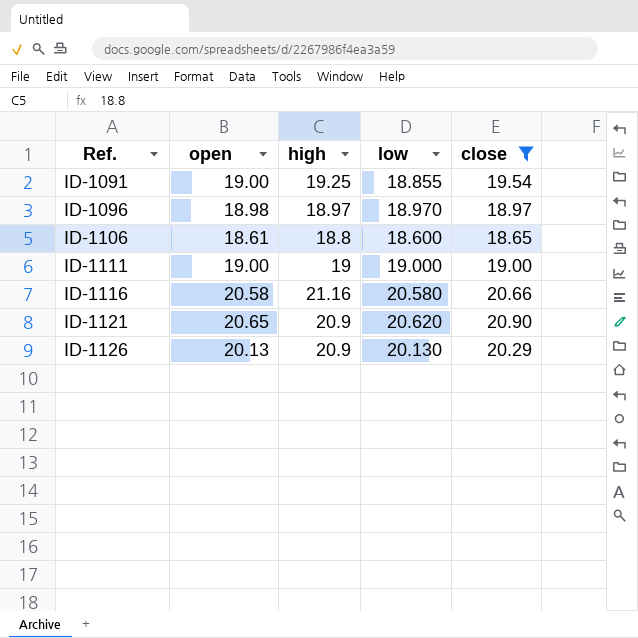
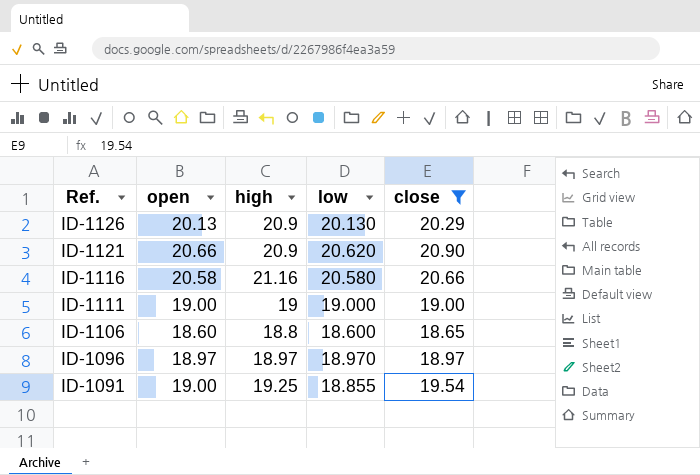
row order: Ref. ascending -> Ref. descending
ID-1121 | open: 20.65 -> 20.66
ID-1106 | open: 18.61 -> 18.60
ID-1096 | open: 18.98 -> 18.97

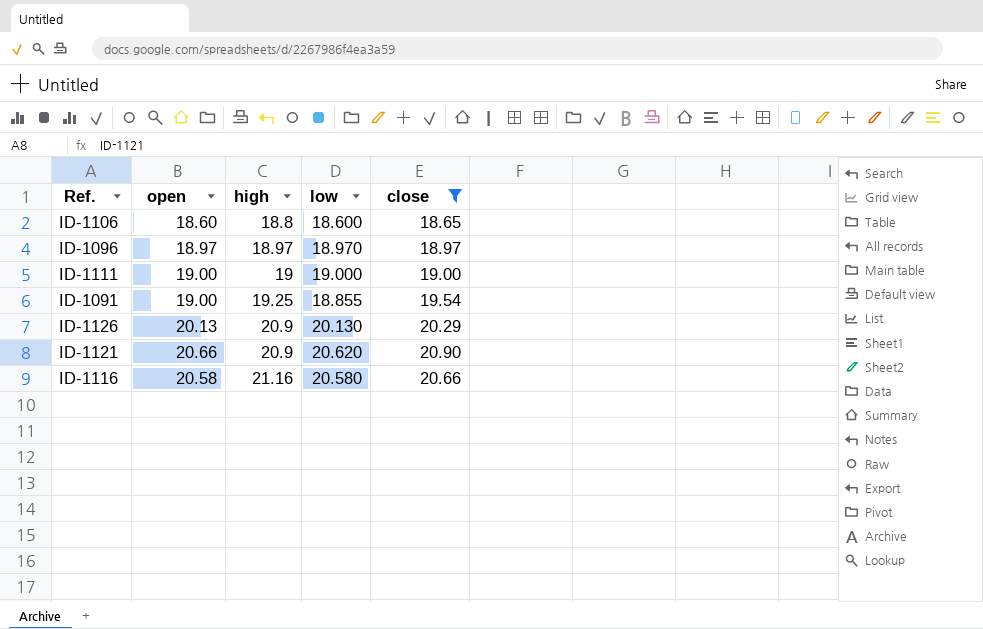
row order: Ref. descending -> high ascending

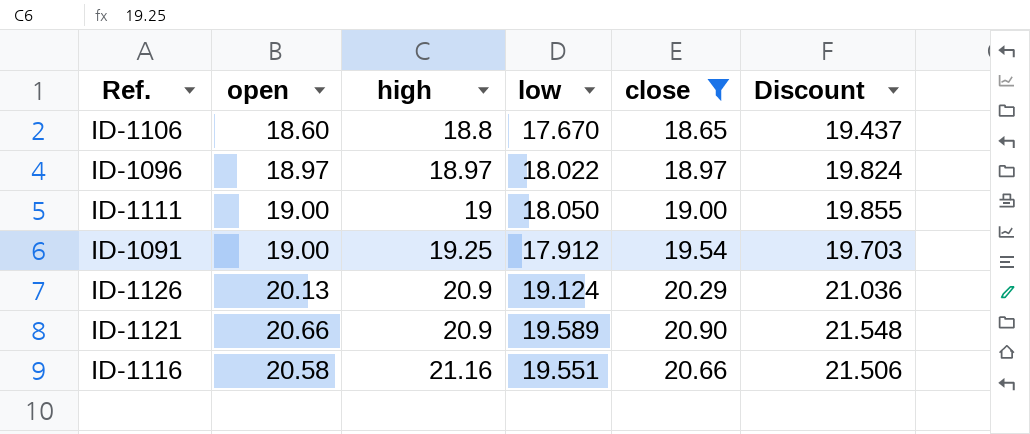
column Discount | formula: none -> [low] * 1.1
ID-1106 | low: 18.600 -> 17.670
ID-1096 | low: 18.970 -> 18.022
ID-1111 | low: 19.000 -> 18.050
ID-1091 | low: 18.855 -> 17.912
ID-1126 | low: 20.130 -> 19.124
ID-1121 | low: 20.620 -> 19.589
ID-1116 | low: 20.580 -> 19.551

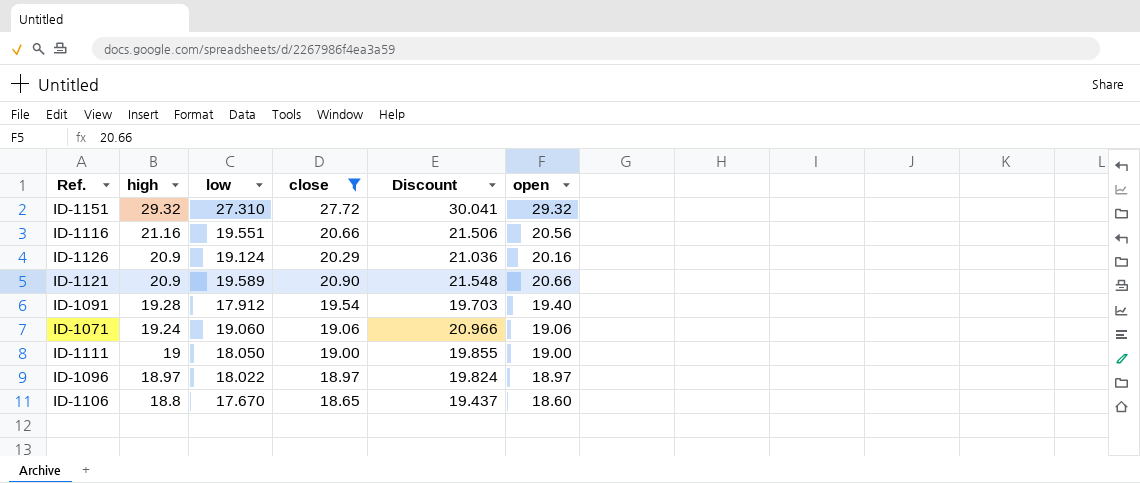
row order: high ascending -> high descending
column open | position: 2 -> 6
row ID-1151: none -> 29.32 | 27.310 | 27.72 | 30.041 | 29.32
ID-1116 | open: 20.58 -> 20.56
ID-1126 | open: 20.13 -> 20.16
ID-1091 | high: 19.25 -> 19.28
ID-1091 | open: 19.00 -> 19.40
row ID-1071: none -> 19.24 | 19.060 | 19.06 | 20.966 | 19.06

